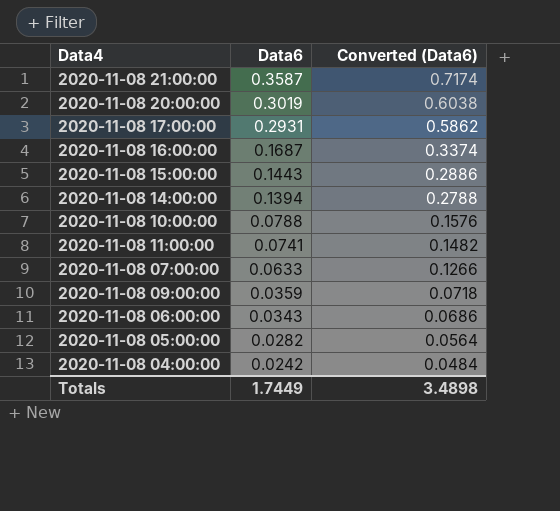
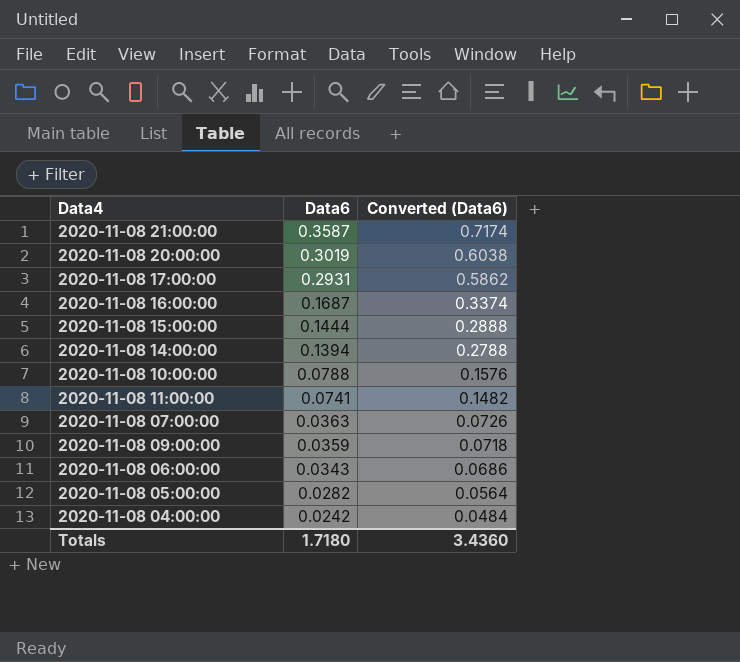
2020-11-08 15:00:00 | Data6: 0.1443 -> 0.1444
2020-11-08 15:00:00 | Converted (Data6): 0.2886 -> 0.2888
2020-11-08 07:00:00 | Data6: 0.0633 -> 0.0363
2020-11-08 07:00:00 | Converted (Data6): 0.1266 -> 0.0726
Totals | Data6: 1.7449 -> 1.7180
Totals | Converted (Data6): 3.4898 -> 3.4360

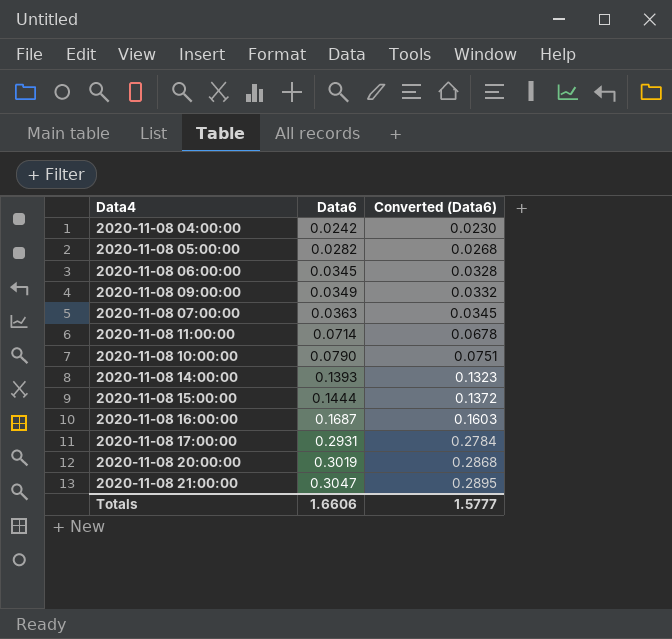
row order: Data6 descending -> Data6 ascending
column Converted (Data6) | formula: [Data6] * 2 -> [Data6] * 0.95
2020-11-08 06:00:00 | Data6: 0.0343 -> 0.0345
2020-11-08 09:00:00 | Data6: 0.0359 -> 0.0349
2020-11-08 11:00:00 | Data6: 0.0741 -> 0.0714
2020-11-08 10:00:00 | Data6: 0.0788 -> 0.0790
2020-11-08 14:00:00 | Data6: 0.1394 -> 0.1393
2020-11-08 21:00:00 | Data6: 0.3587 -> 0.3047
Totals | Data6: 1.7180 -> 1.6606
Totals | Converted (Data6): 3.4360 -> 1.5777

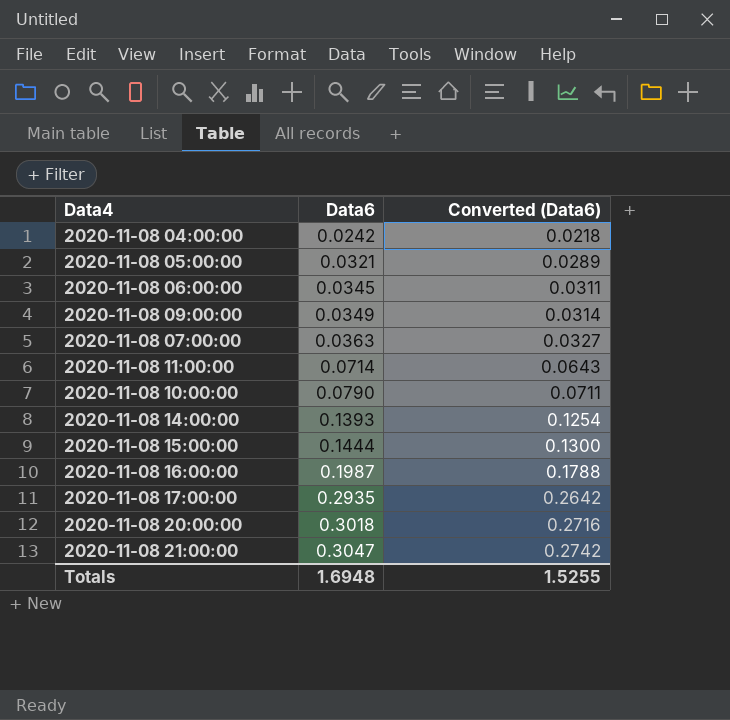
column Converted (Data6) | formula: [Data6] * 0.95 -> [Data6] * 0.9
2020-11-08 05:00:00 | Data6: 0.0282 -> 0.0321
2020-11-08 16:00:00 | Data6: 0.1687 -> 0.1987
2020-11-08 17:00:00 | Data6: 0.2931 -> 0.2935
2020-11-08 20:00:00 | Data6: 0.3019 -> 0.3018
Totals | Data6: 1.6606 -> 1.6948
Totals | Converted (Data6): 1.5777 -> 1.5255

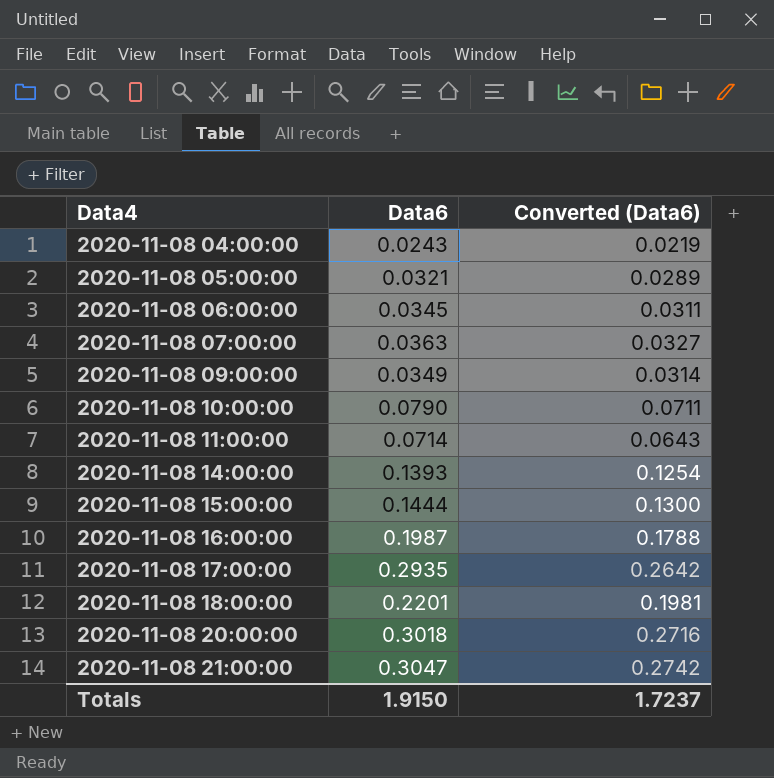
row order: Data6 ascending -> Data4 ascending
2020-11-08 04:00:00 | Data6: 0.0242 -> 0.0243
2020-11-08 04:00:00 | Converted (Data6): 0.0218 -> 0.0219
row 2020-11-08 18:00:00: none -> 0.2201 | 0.1981
Totals | Data6: 1.6948 -> 1.9150
Totals | Converted (Data6): 1.5255 -> 1.7237

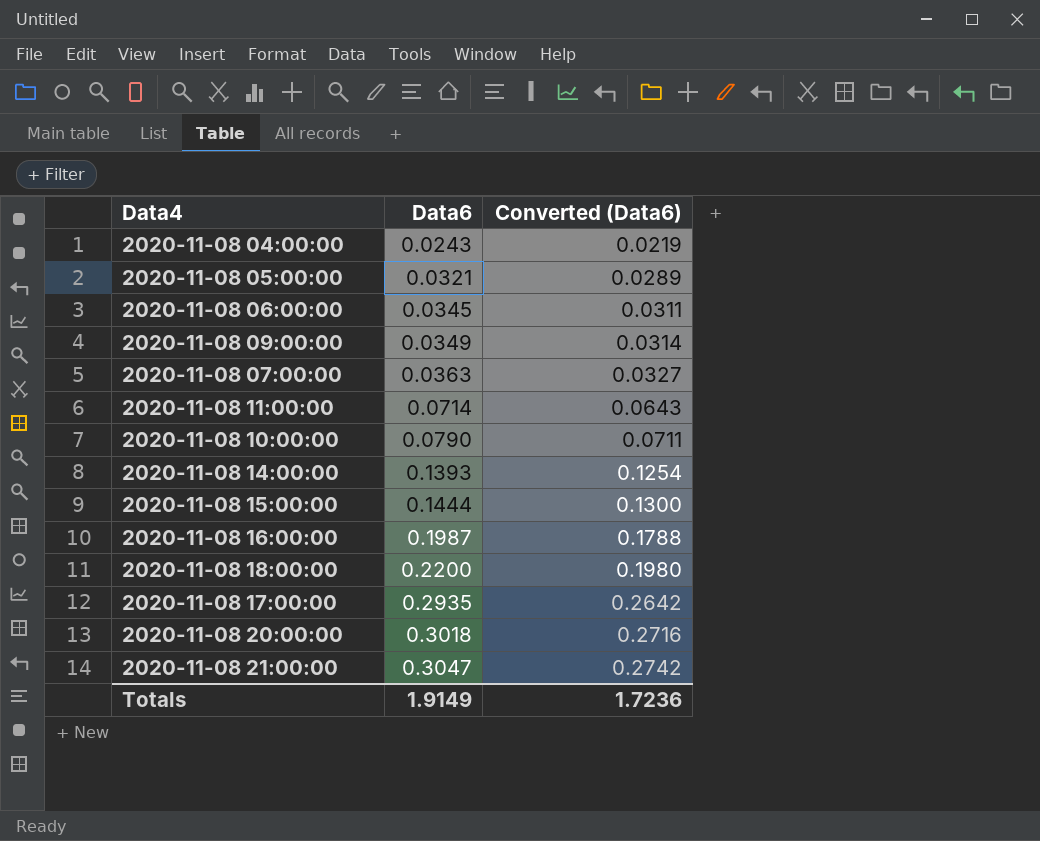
row order: Data4 ascending -> Data6 ascending
2020-11-08 18:00:00 | Data6: 0.2201 -> 0.2200
2020-11-08 18:00:00 | Converted (Data6): 0.1981 -> 0.1980
Totals | Data6: 1.9150 -> 1.9149
Totals | Converted (Data6): 1.7237 -> 1.7236

